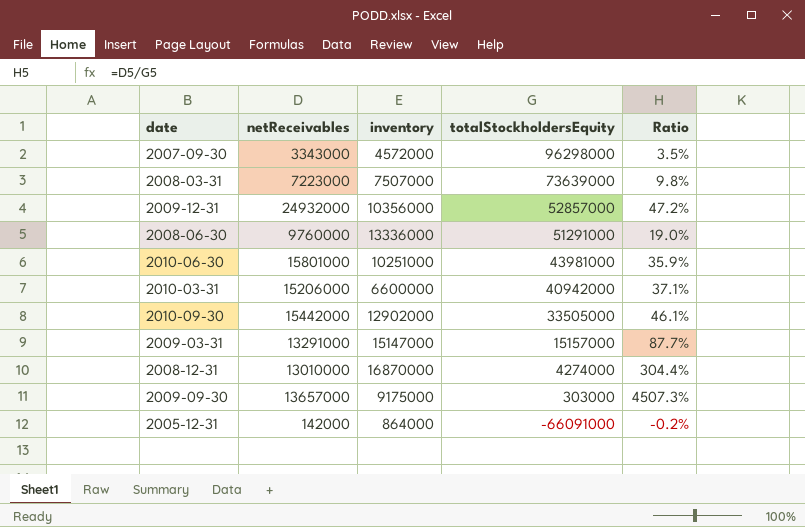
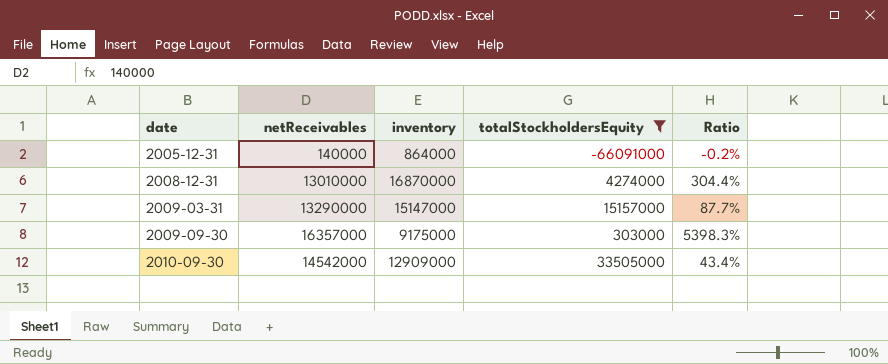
filter: none -> totalStockholdersEquity <= 33505000
row order: totalStockholdersEquity descending -> date ascending
2005-12-31 | netReceivables: 142000 -> 140000
2009-03-31 | netReceivables: 13291000 -> 13290000
2009-09-30 | netReceivables: 13657000 -> 16357000
2009-09-30 | Ratio: 4507.3% -> 5398.3%
2010-09-30 | netReceivables: 15442000 -> 14542000
2010-09-30 | inventory: 12902000 -> 12909000
2010-09-30 | Ratio: 46.1% -> 43.4%

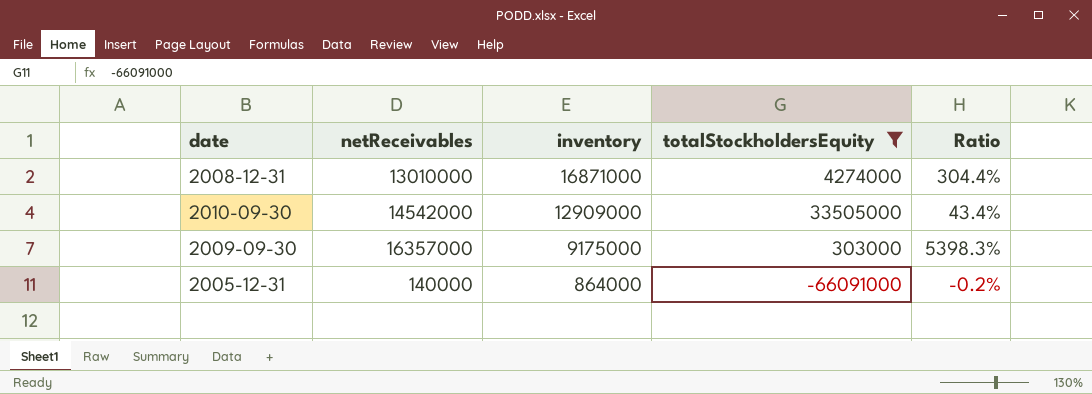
row order: date ascending -> inventory descending
row 2009-03-31: 13290000 | 15147000 | 15157000 | 87.7% -> none
2008-12-31 | inventory: 16870000 -> 16871000

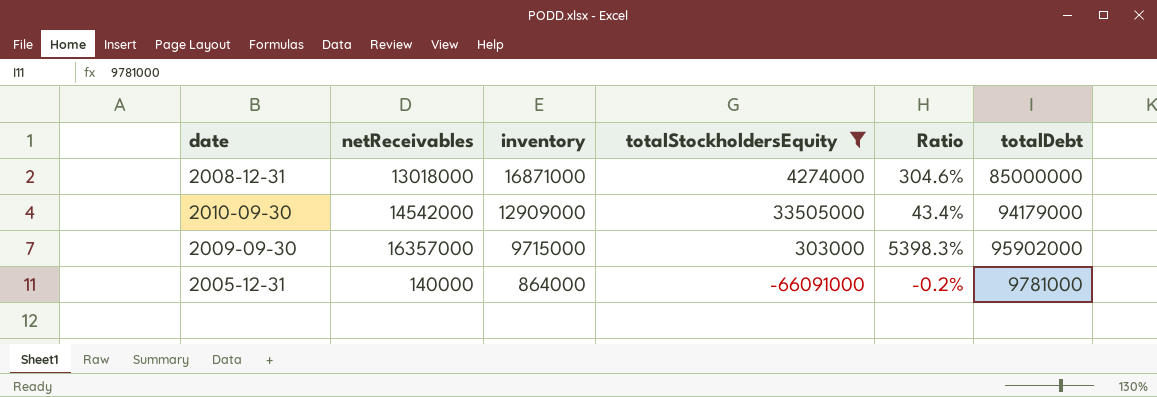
column totalDebt | position: none -> 6
2008-12-31 | netReceivables: 13010000 -> 13018000
2008-12-31 | Ratio: 304.4% -> 304.6%
2009-09-30 | inventory: 9175000 -> 9715000

